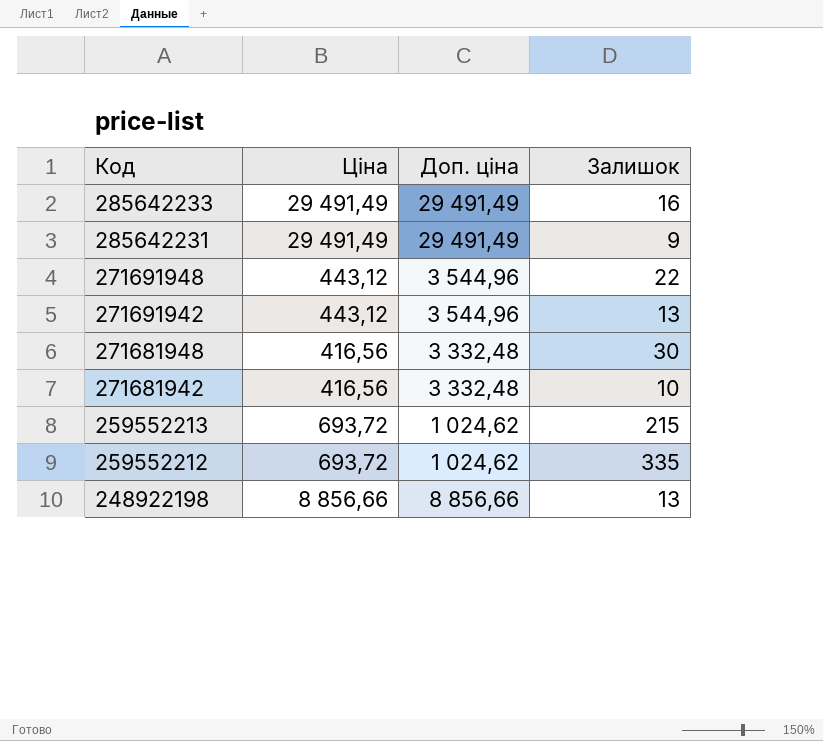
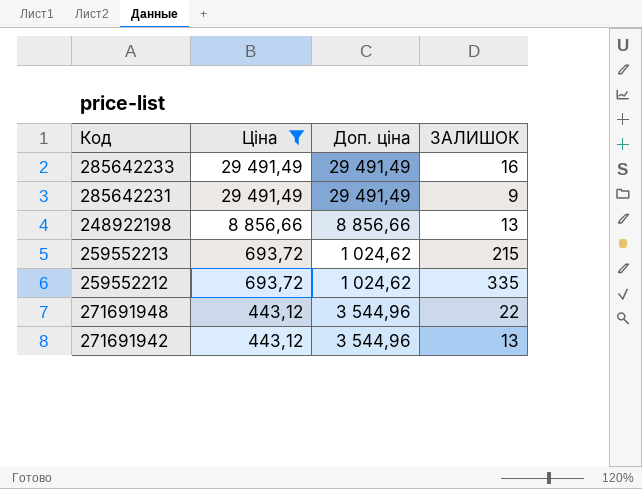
filter: none -> Ціна != 416,56
row order: Код descending -> Ціна descending
column name: Залишок -> ЗАЛИШОК

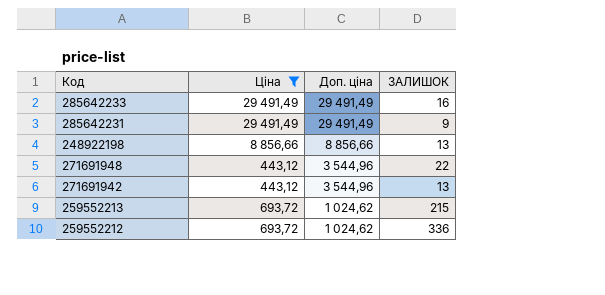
row order: Ціна descending -> Доп. ціна descending
259552212 | ЗАЛИШОК: 335 -> 336

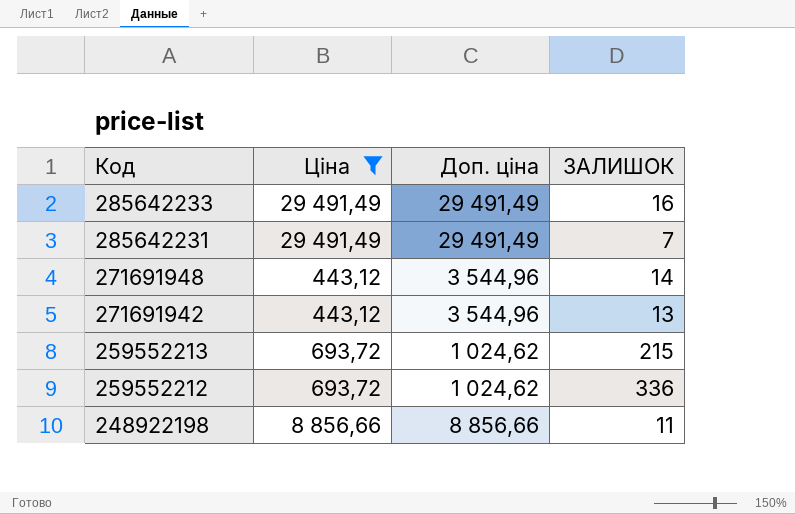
row order: Доп. ціна descending -> Код descending
285642231 | ЗАЛИШОК: 9 -> 7
271691948 | ЗАЛИШОК: 22 -> 14
248922198 | ЗАЛИШОК: 13 -> 11

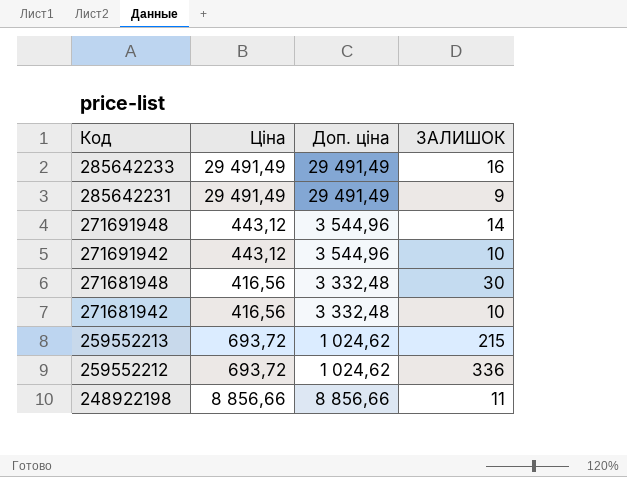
filter: Ціна != 416,56 -> none
285642231 | ЗАЛИШОК: 7 -> 9
271691942 | ЗАЛИШОК: 13 -> 10

